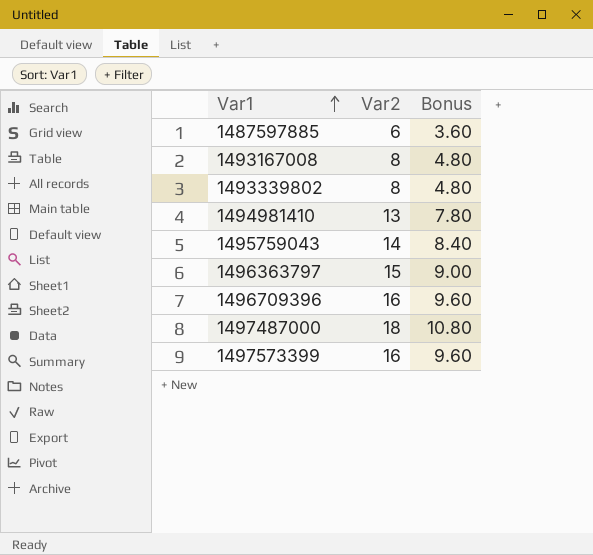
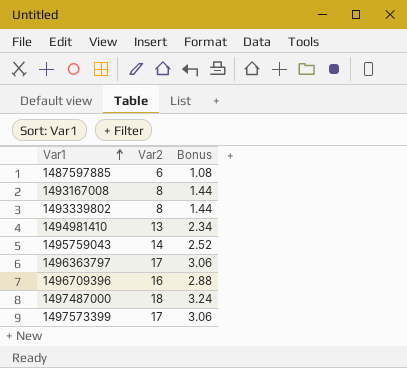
column Bonus | formula: [Var2] * 0.6 -> [Var2] * 0.18
1496363797 | Var2: 15 -> 17
1497573399 | Var2: 16 -> 17

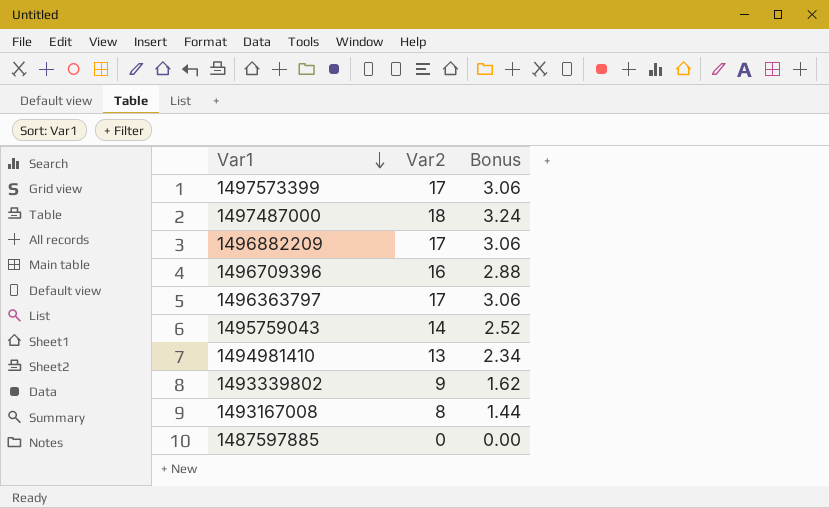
row order: Var1 ascending -> Var1 descending
row 1496882209: none -> 17 | 3.06
1493339802 | Var2: 8 -> 9
1493339802 | Bonus: 1.44 -> 1.62
1487597885 | Var2: 6 -> 0
1487597885 | Bonus: 1.08 -> 0.00

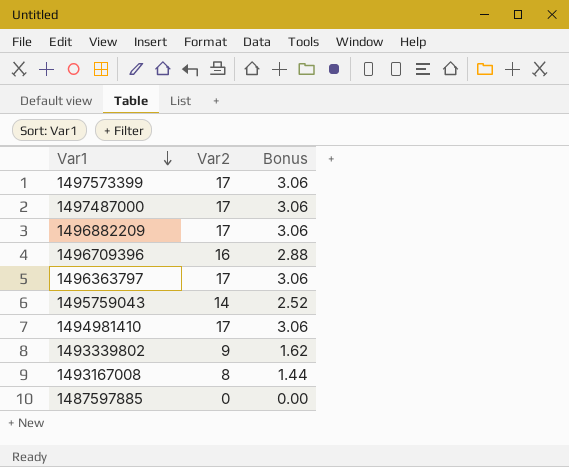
1497487000 | Var2: 18 -> 17
1497487000 | Bonus: 3.24 -> 3.06
1494981410 | Var2: 13 -> 17
1494981410 | Bonus: 2.34 -> 3.06

